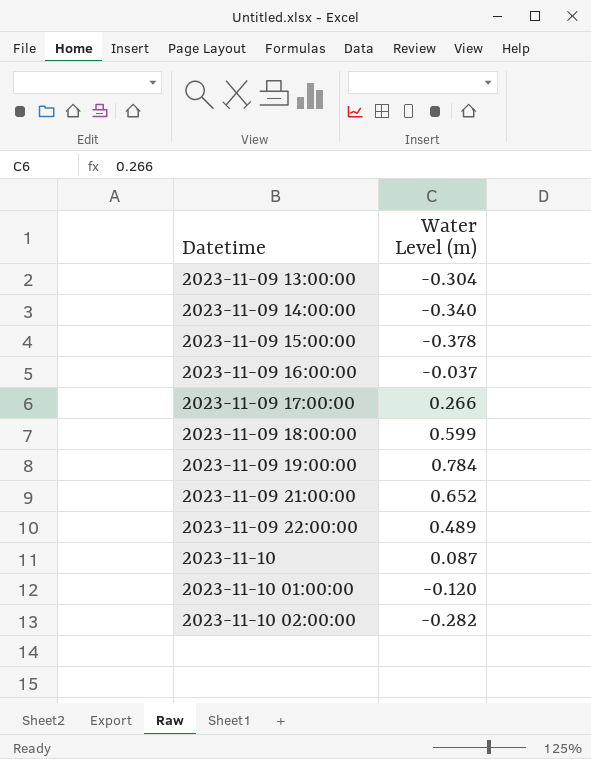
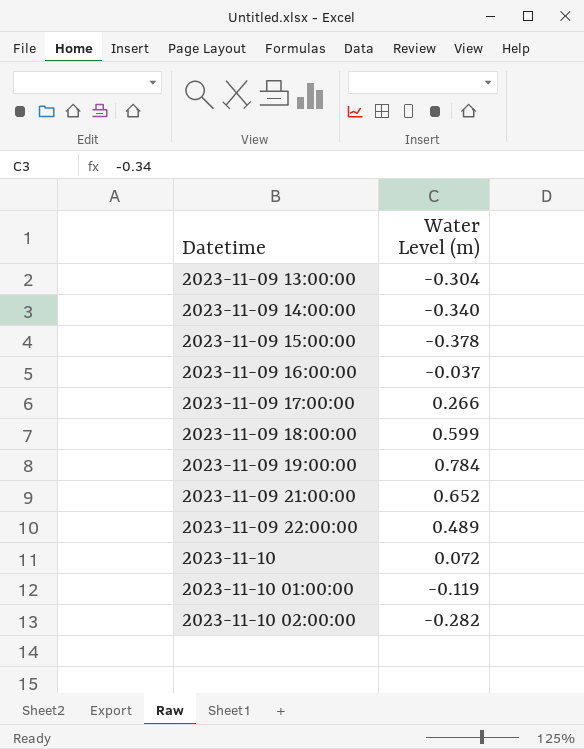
2023-11-10 | Water Level (m): 0.087 -> 0.072
2023-11-10 01:00:00 | Water Level (m): -0.120 -> -0.119

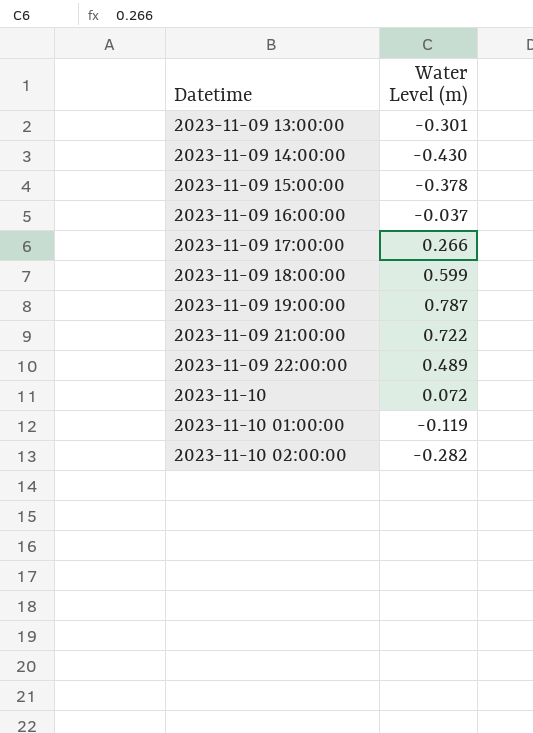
2023-11-09 13:00:00 | Water Level (m): -0.304 -> -0.301
2023-11-09 14:00:00 | Water Level (m): -0.340 -> -0.430
2023-11-09 19:00:00 | Water Level (m): 0.784 -> 0.787
2023-11-09 21:00:00 | Water Level (m): 0.652 -> 0.722

